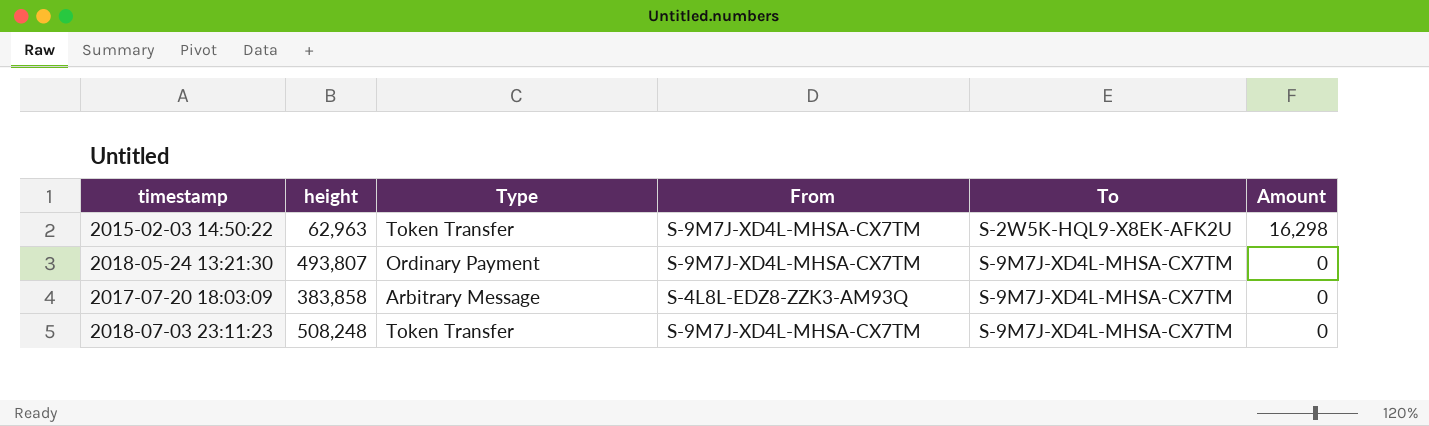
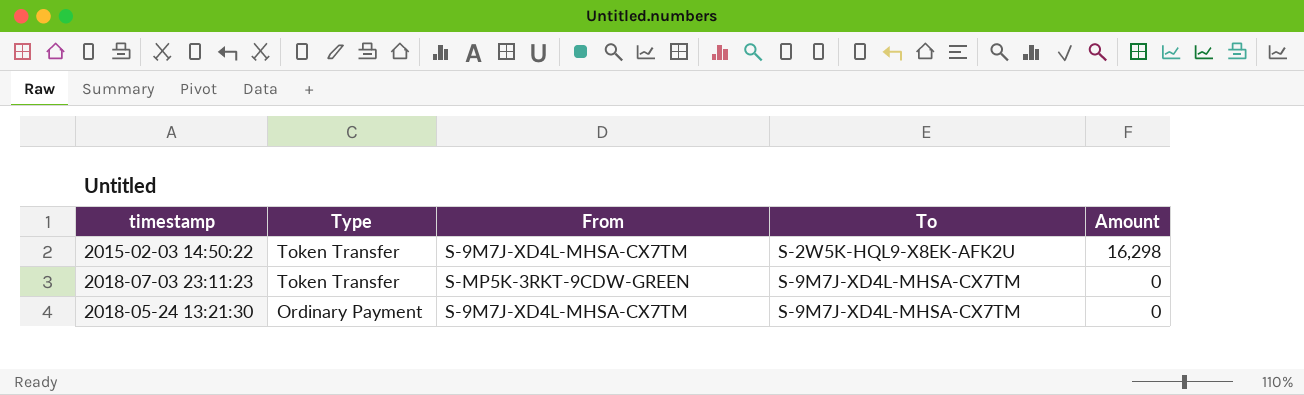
row order: To ascending -> Type descending
column height | position: 2 -> none
row 2017-07-20 18:03:09: 383,858 | Arbitrary Message | S-4L8L-EDZ8-ZZK3-AM93Q | S-9M7J-XD4L-MHSA-CX7TM | 0 -> none
2018-07-03 23:11:23 | From: S-9M7J-XD4L-MHSA-CX7TM -> S-MP5K-3RKT-9CDW-GREEN

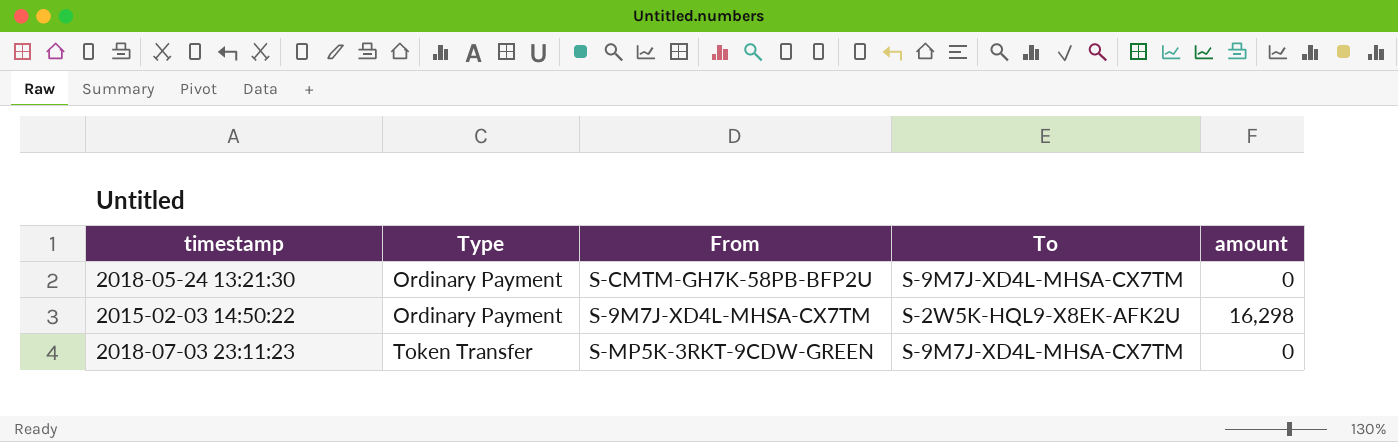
row order: Type descending -> Type ascending
column name: Amount -> amount
2018-05-24 13:21:30 | From: S-9M7J-XD4L-MHSA-CX7TM -> S-CMTM-GH7K-58PB-BFP2U
2015-02-03 14:50:22 | Type: Token Transfer -> Ordinary Payment

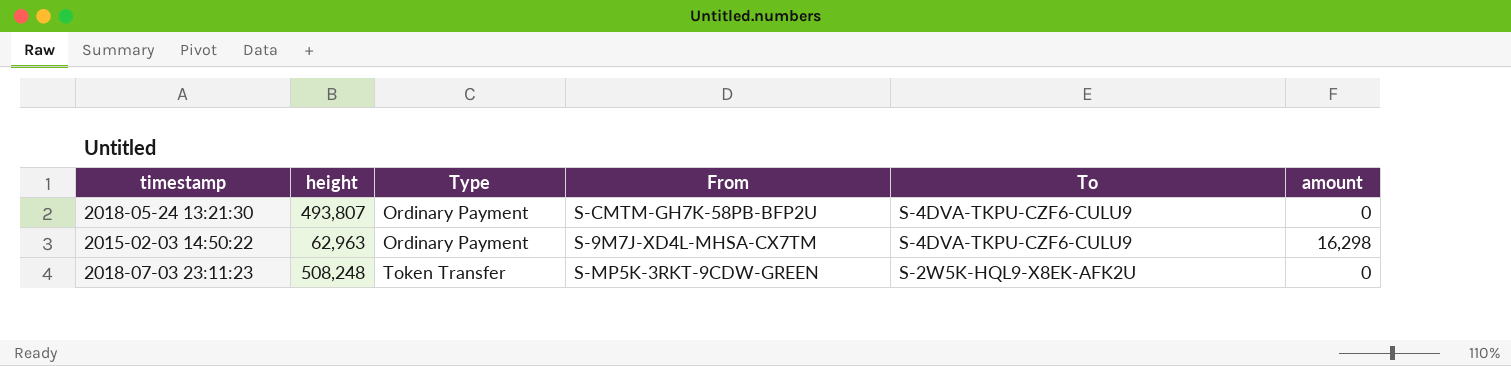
column height | position: none -> 2
2018-05-24 13:21:30 | To: S-9M7J-XD4L-MHSA-CX7TM -> S-4DVA-TKPU-CZF6-CULU9
2015-02-03 14:50:22 | To: S-2W5K-HQL9-X8EK-AFK2U -> S-4DVA-TKPU-CZF6-CULU9
2018-07-03 23:11:23 | To: S-9M7J-XD4L-MHSA-CX7TM -> S-2W5K-HQL9-X8EK-AFK2U

